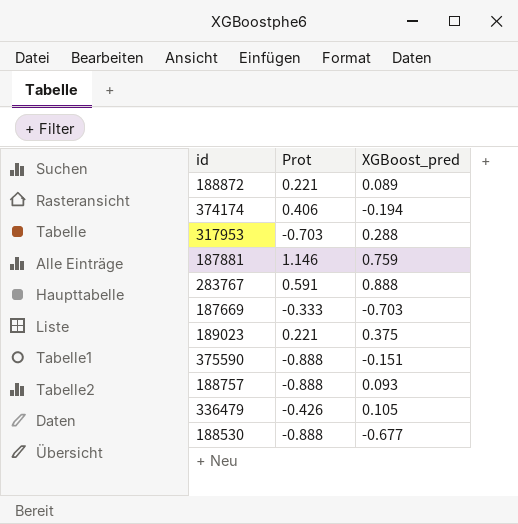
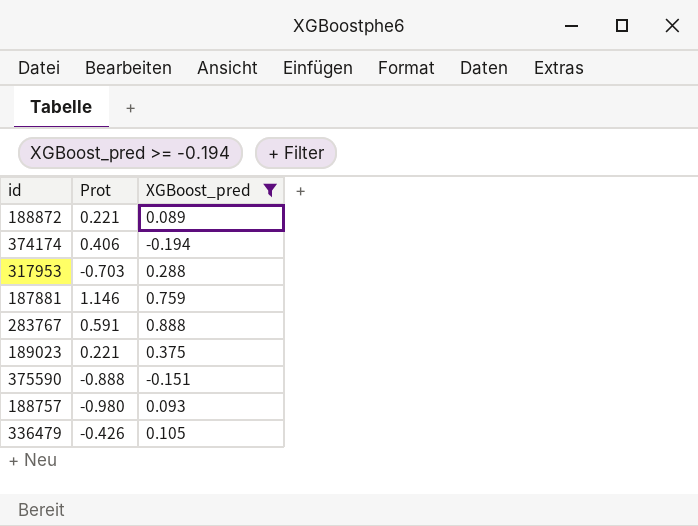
filter: none -> XGBoost_pred >= -0.194
188757 | Prot: -0.888 -> -0.980

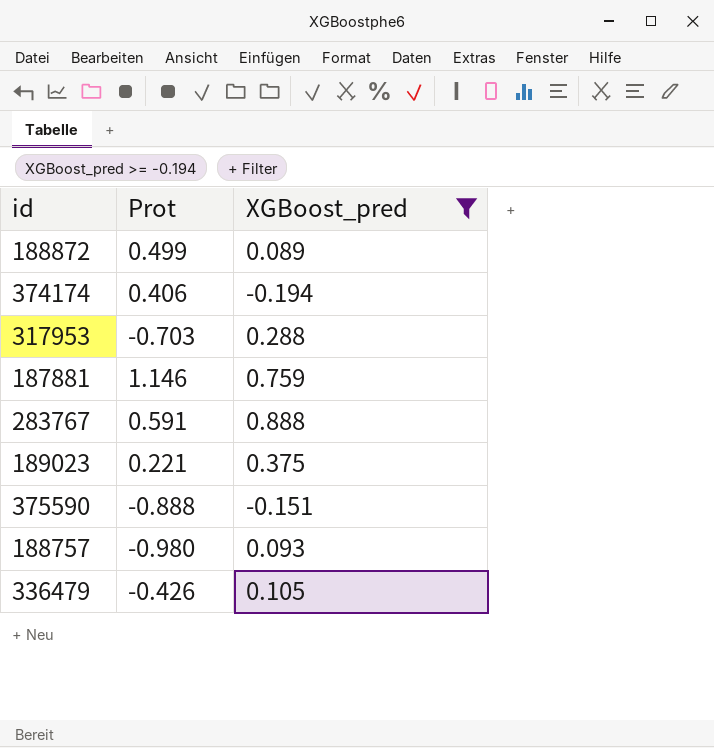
188872 | Prot: 0.221 -> 0.499

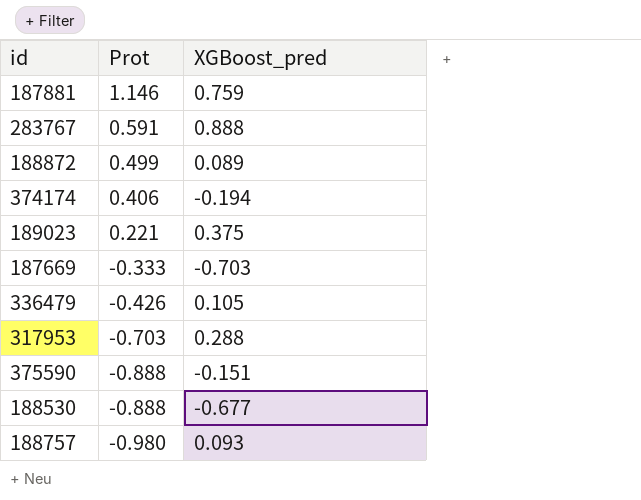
filter: XGBoost_pred >= -0.194 -> none
row order: none -> Prot descending

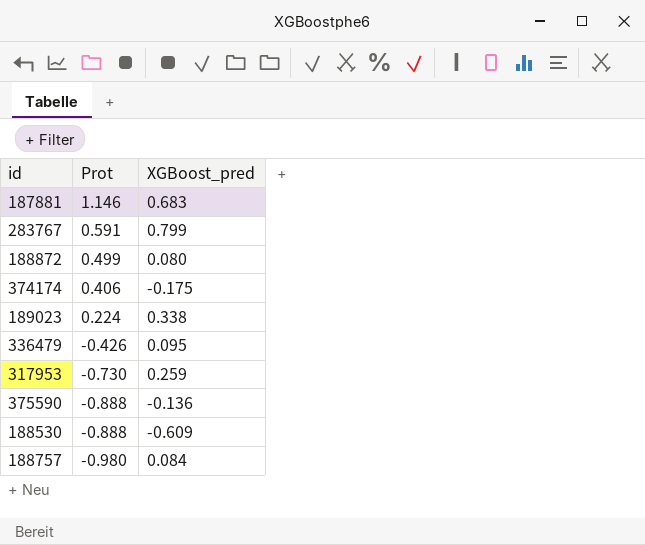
row 187669: -0.333 | -0.703 -> none
187881 | XGBoost_pred: 0.759 -> 0.683
283767 | XGBoost_pred: 0.888 -> 0.799
188872 | XGBoost_pred: 0.089 -> 0.080
374174 | XGBoost_pred: -0.194 -> -0.175
189023 | Prot: 0.221 -> 0.224
189023 | XGBoost_pred: 0.375 -> 0.338
336479 | XGBoost_pred: 0.105 -> 0.095
317953 | Prot: -0.703 -> -0.730
317953 | XGBoost_pred: 0.288 -> 0.259
375590 | XGBoost_pred: -0.151 -> -0.136
188530 | XGBoost_pred: -0.677 -> -0.609
188757 | XGBoost_pred: 0.093 -> 0.084

